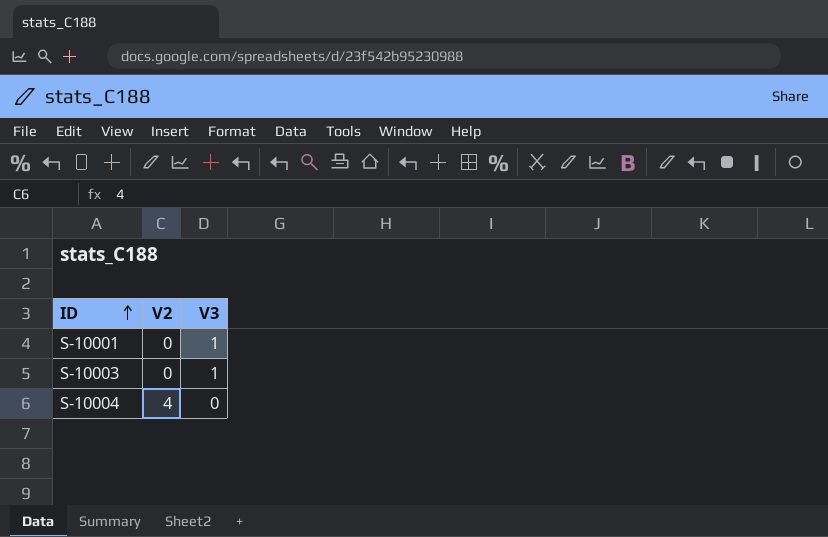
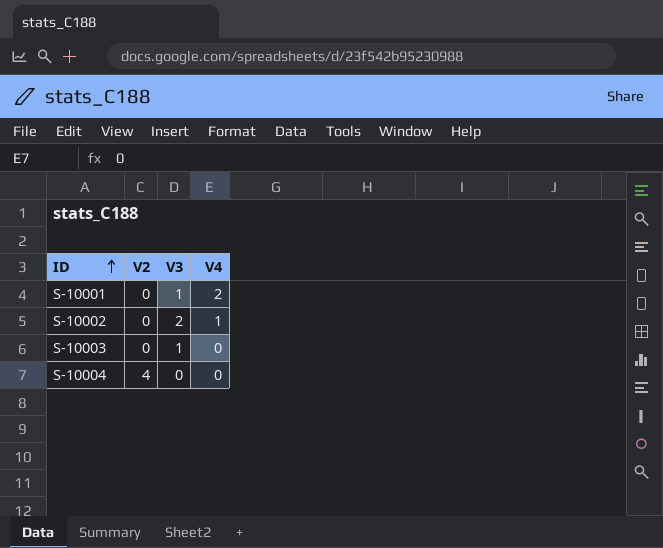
column V4 | position: none -> 4
row S-10002: none -> 0 | 2 | 1

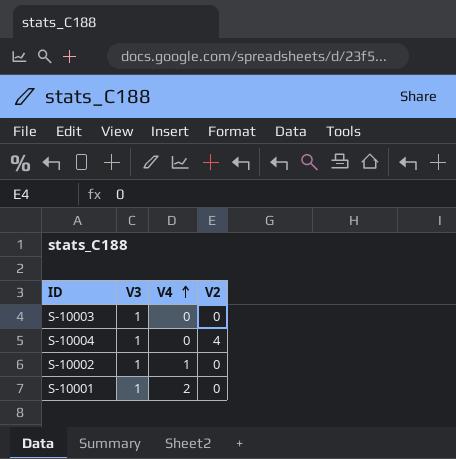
row order: ID ascending -> V4 ascending
column V2 | position: 2 -> 4
S-10004 | V3: 0 -> 1
S-10002 | V3: 2 -> 1

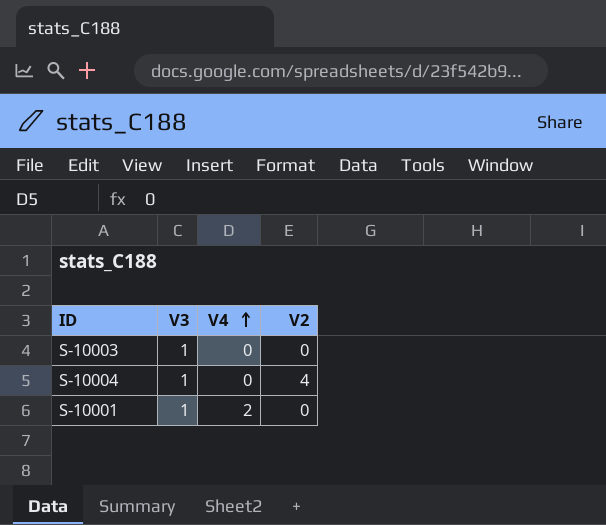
row S-10002: 1 | 1 | 0 -> none

